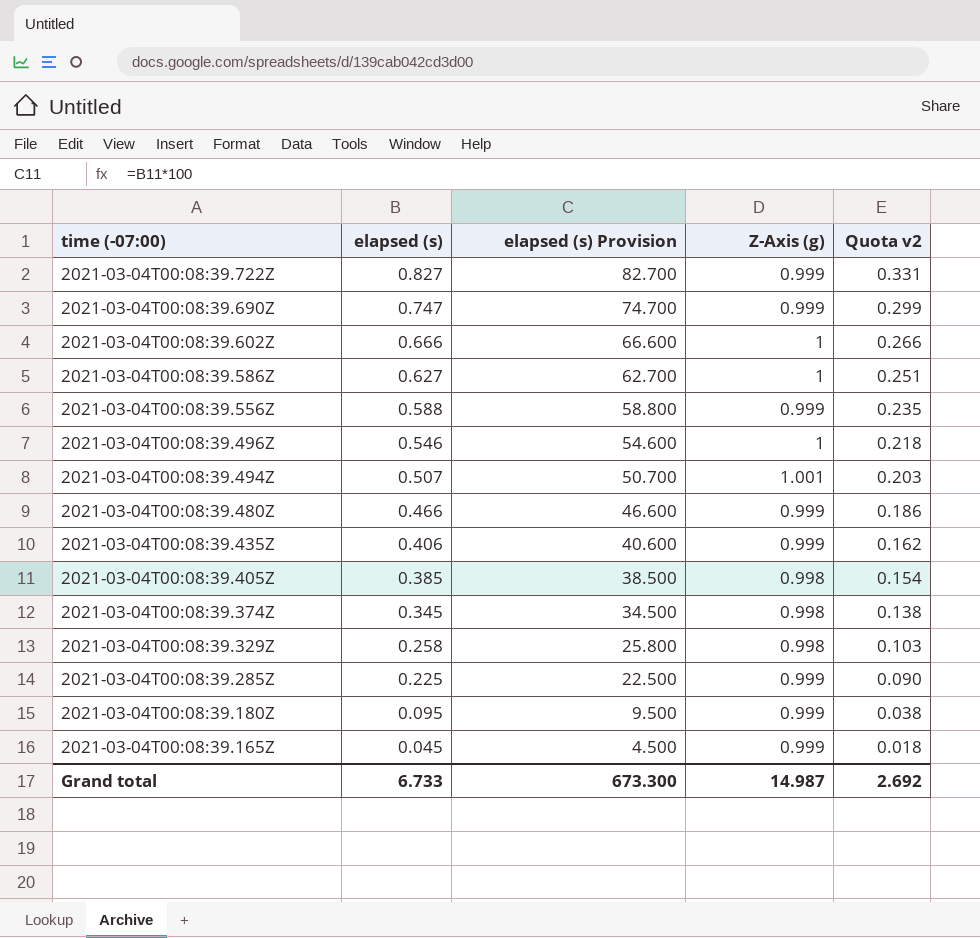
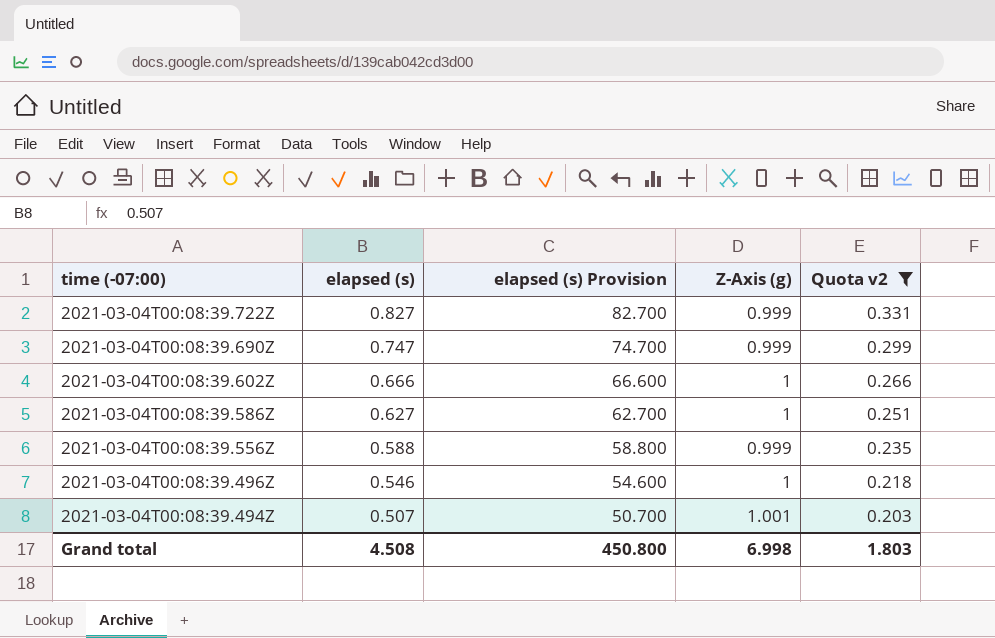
filter: none -> Quota v2 >= 0.203
Grand total | elapsed (s): 6.733 -> 4.508
Grand total | elapsed (s) Provision: 673.300 -> 450.800
Grand total | Z-Axis (g): 14.987 -> 6.998
Grand total | Quota v2: 2.692 -> 1.803

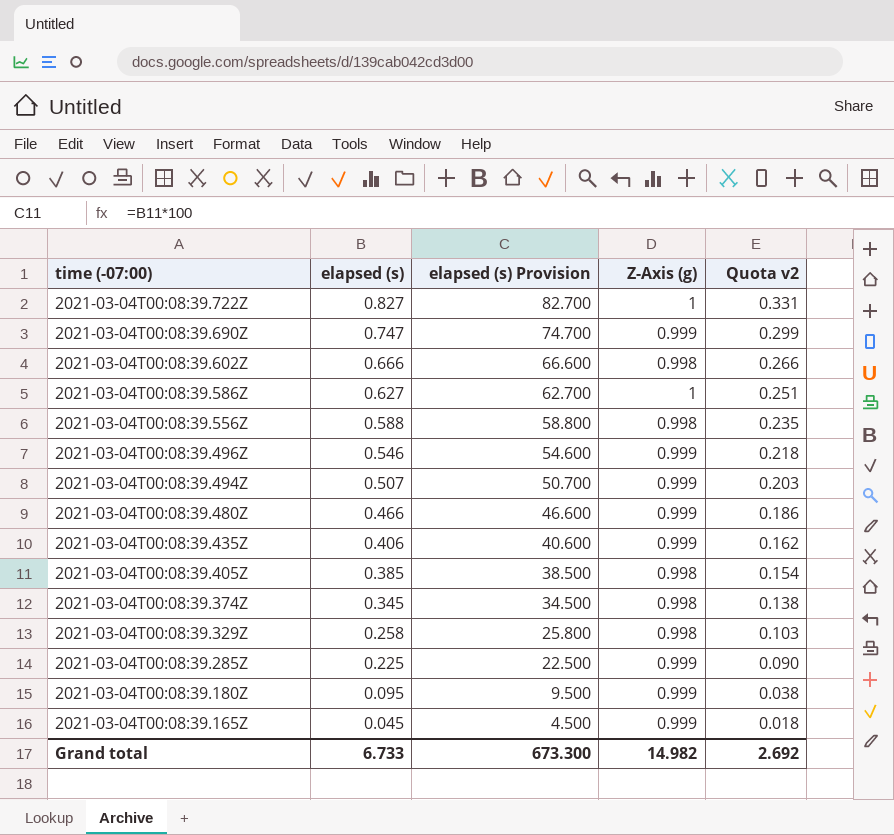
filter: Quota v2 >= 0.203 -> none
2021-03-04T00:08:39.722Z | Z-Axis (g): 0.999 -> 1
2021-03-04T00:08:39.602Z | Z-Axis (g): 1 -> 0.998
2021-03-04T00:08:39.556Z | Z-Axis (g): 0.999 -> 0.998
2021-03-04T00:08:39.496Z | Z-Axis (g): 1 -> 0.999
2021-03-04T00:08:39.494Z | Z-Axis (g): 1.001 -> 0.999
Grand total | elapsed (s): 4.508 -> 6.733
Grand total | elapsed (s) Provision: 450.800 -> 673.300
Grand total | Z-Axis (g): 6.998 -> 14.982
Grand total | Quota v2: 1.803 -> 2.692

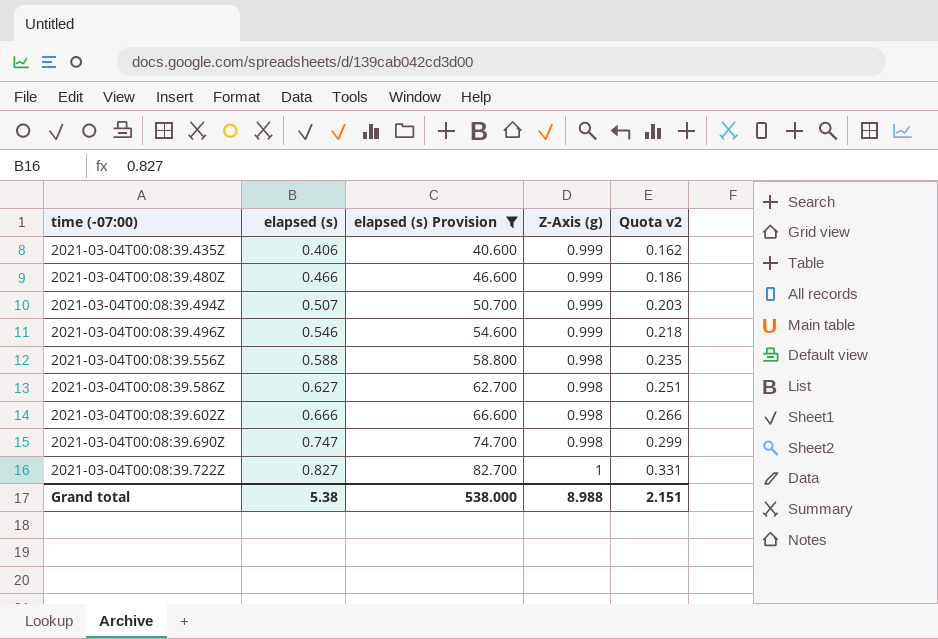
filter: none -> elapsed (s) Provision >= 40.600
row order: time (-07:00) descending -> time (-07:00) ascending
2021-03-04T00:08:39.586Z | Z-Axis (g): 1 -> 0.998
2021-03-04T00:08:39.690Z | Z-Axis (g): 0.999 -> 0.998
Grand total | elapsed (s): 6.733 -> 5.38
Grand total | elapsed (s) Provision: 673.300 -> 538.000
Grand total | Z-Axis (g): 14.982 -> 8.988
Grand total | Quota v2: 2.692 -> 2.151

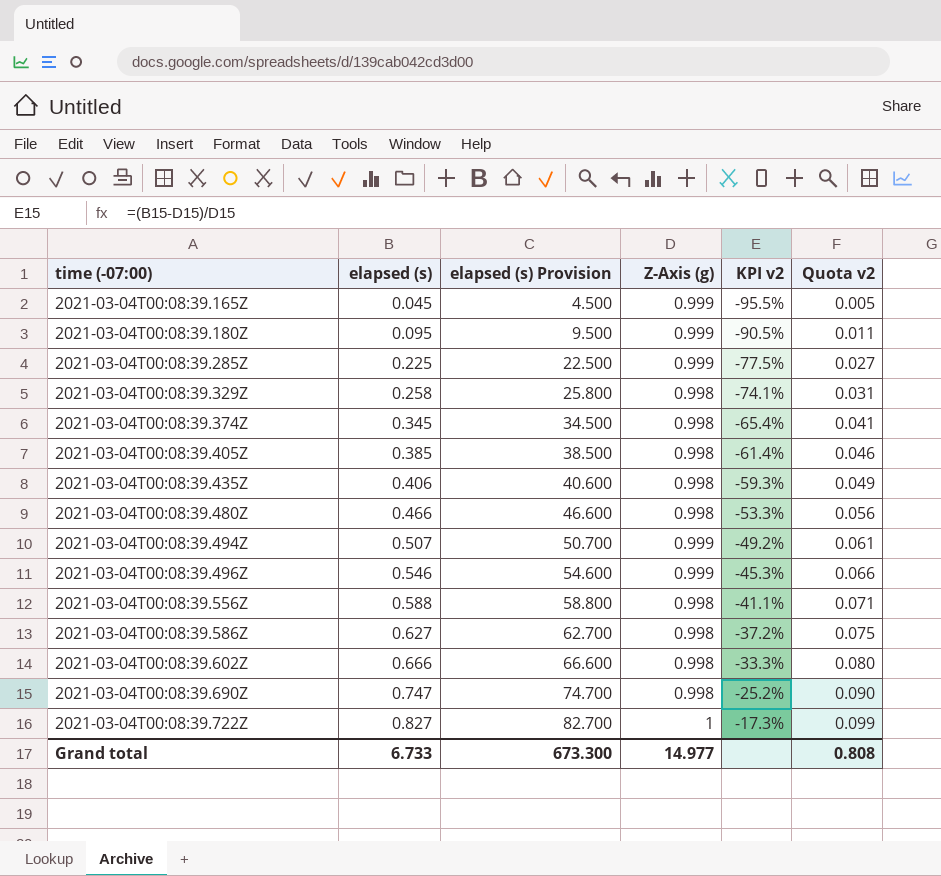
filter: elapsed (s) Provision >= 40.600 -> none
column KPI v2 | formula: none -> ([elapsed (s)] - [Z-Axis (g)]) / [Z-Axis (g)]
column Quota v2 | formula: [elapsed (s)] * 0.4 -> [elapsed (s)] * 0.12
2021-03-04T00:08:39.435Z | Z-Axis (g): 0.999 -> 0.998
2021-03-04T00:08:39.480Z | Z-Axis (g): 0.999 -> 0.998
Grand total | elapsed (s): 5.38 -> 6.733
Grand total | elapsed (s) Provision: 538.000 -> 673.300
Grand total | Z-Axis (g): 8.988 -> 14.977
Grand total | Quota v2: 2.151 -> 0.808

